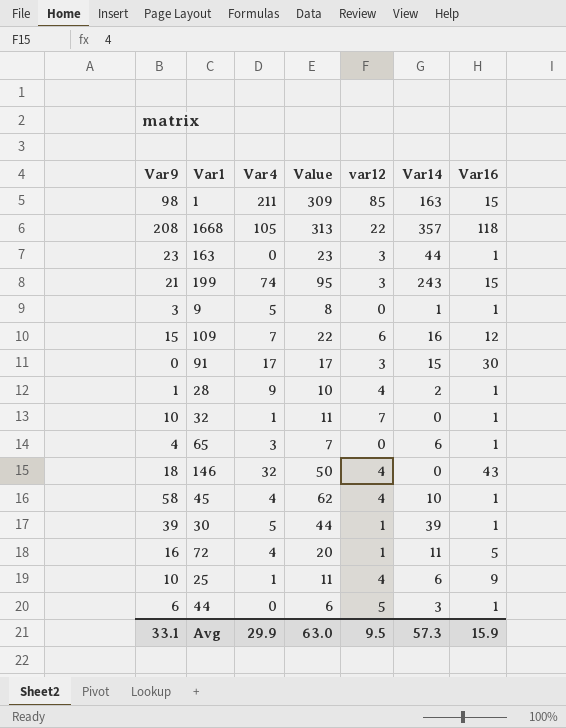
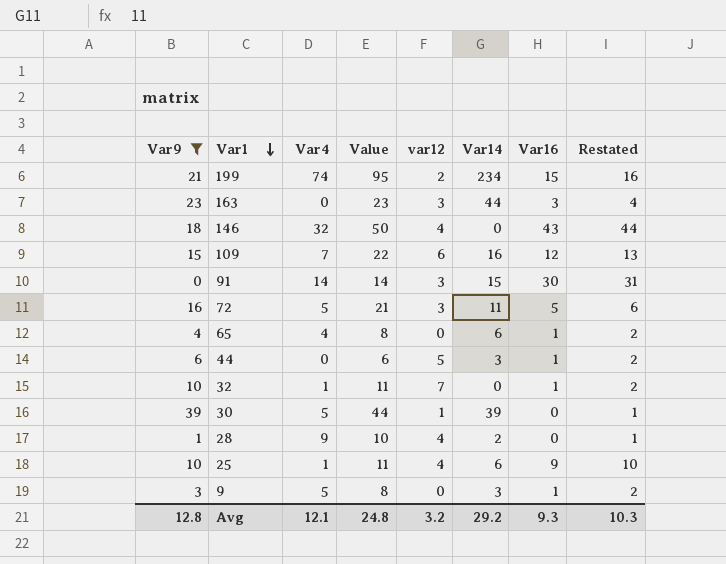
filter: none -> Var9 <= 39
row order: none -> Var1 descending
column Restated | formula: none -> [Var16] + 1
199 | var12: 3 -> 2
199 | Var14: 243 -> 234
163 | Var16: 1 -> 3
91 | Var4: 17 -> 14
91 | Value: 17 -> 14
72 | Var4: 4 -> 5
72 | Value: 20 -> 21
72 | var12: 1 -> 3
65 | Var4: 3 -> 4
65 | Value: 7 -> 8
30 | Var16: 1 -> 0
28 | Var16: 1 -> 0
9 | Var14: 1 -> 3
Avg | Var9: 33.1 -> 12.8
Avg | Var4: 29.9 -> 12.1
Avg | Value: 63.0 -> 24.8
Avg | var12: 9.5 -> 3.2
Avg | Var14: 57.3 -> 29.2
Avg | Var16: 15.9 -> 9.3

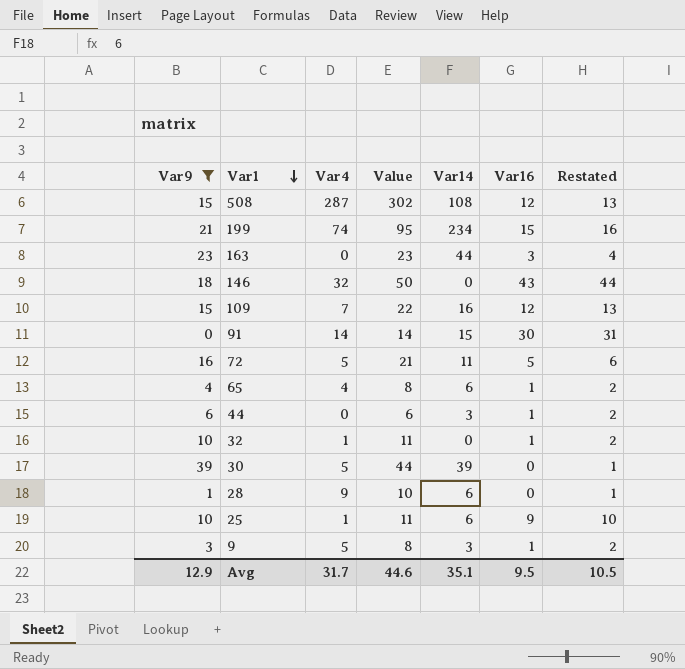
column var12 | position: 5 -> none
row 508: none -> 15 | 287 | 302 | 108 | 12 | 13
28 | Var14: 2 -> 6
Avg | Var9: 12.8 -> 12.9
Avg | Var4: 12.1 -> 31.7
Avg | Value: 24.8 -> 44.6
Avg | Var14: 29.2 -> 35.1
Avg | Var16: 9.3 -> 9.5
Avg | Restated: 10.3 -> 10.5

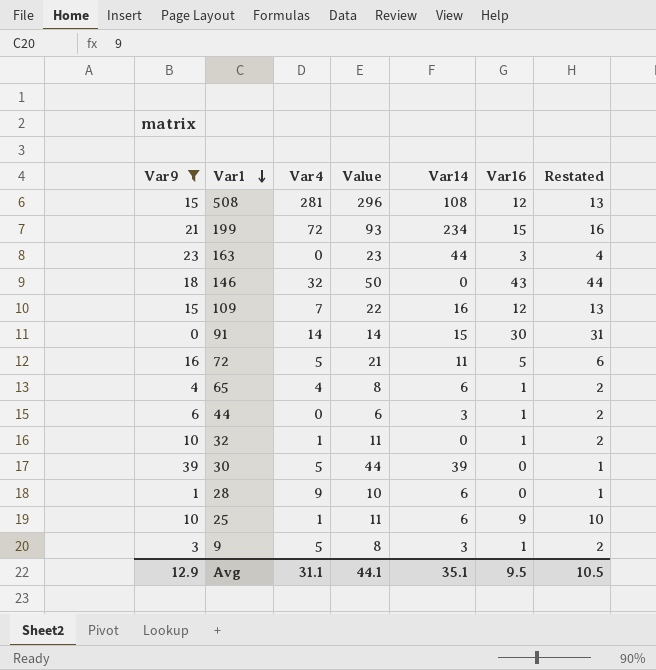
508 | Var4: 287 -> 281
508 | Value: 302 -> 296
199 | Var4: 74 -> 72
199 | Value: 95 -> 93
Avg | Var4: 31.7 -> 31.1
Avg | Value: 44.6 -> 44.1

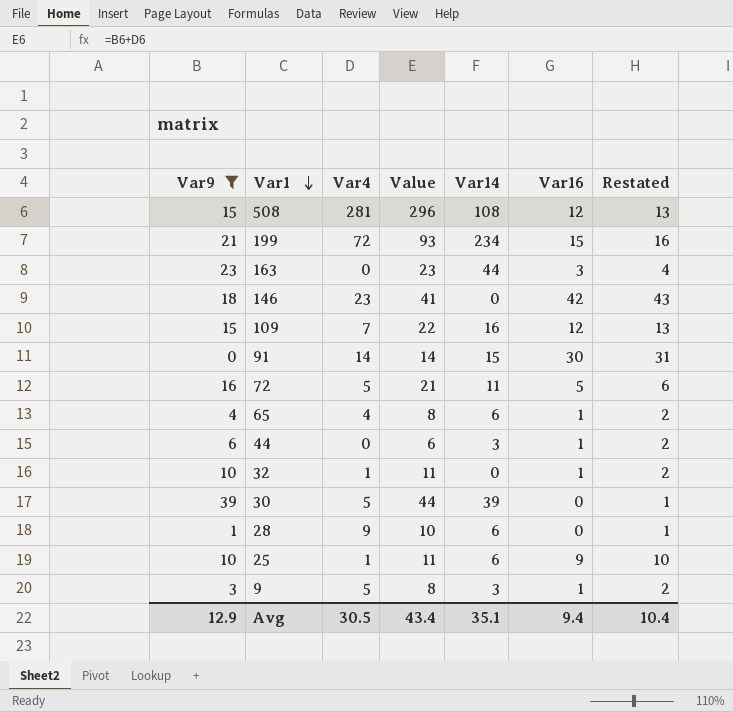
146 | Var4: 32 -> 23
146 | Value: 50 -> 41
146 | Var16: 43 -> 42
146 | Restated: 44 -> 43
Avg | Var4: 31.1 -> 30.5
Avg | Value: 44.1 -> 43.4
Avg | Var16: 9.5 -> 9.4
Avg | Restated: 10.5 -> 10.4

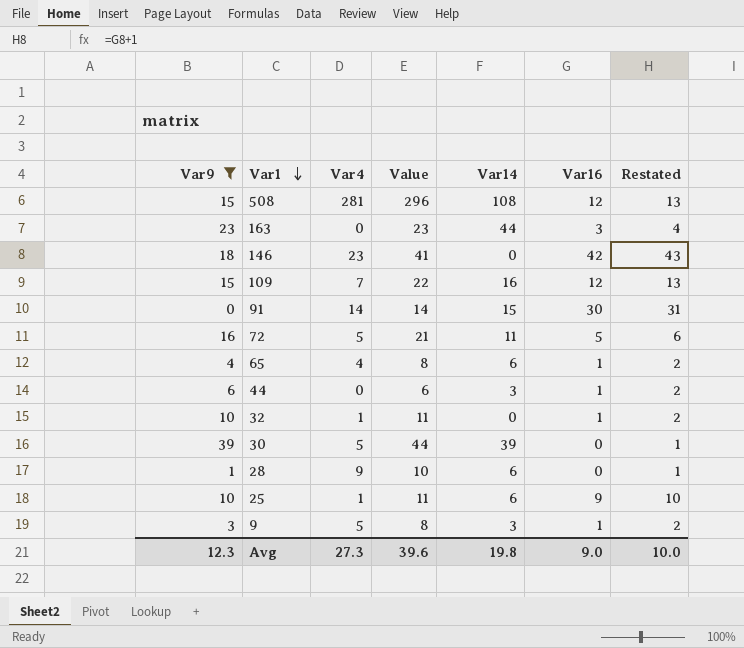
row 199: 21 | 72 | 93 | 234 | 15 | 16 -> none
Avg | Var9: 12.9 -> 12.3
Avg | Var4: 30.5 -> 27.3
Avg | Value: 43.4 -> 39.6
Avg | Var14: 35.1 -> 19.8
Avg | Var16: 9.4 -> 9.0
Avg | Restated: 10.4 -> 10.0

